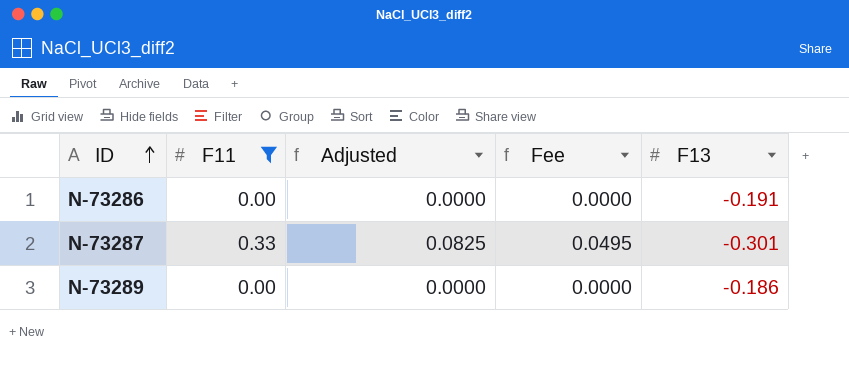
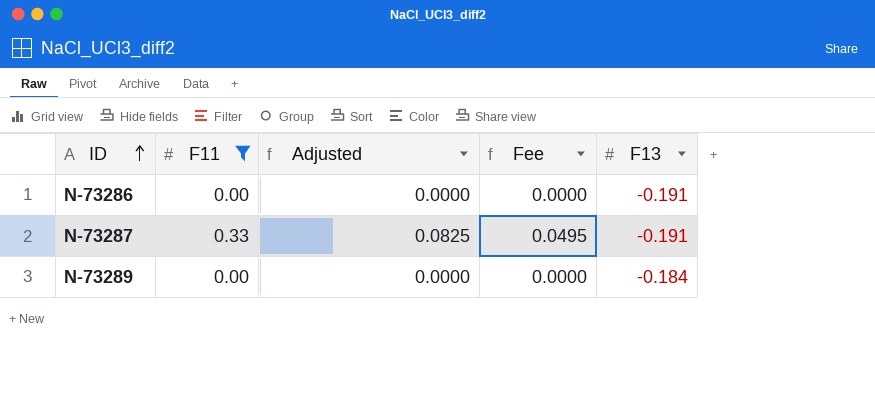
N-73287 | F13: -0.301 -> -0.191
N-73289 | F13: -0.186 -> -0.184

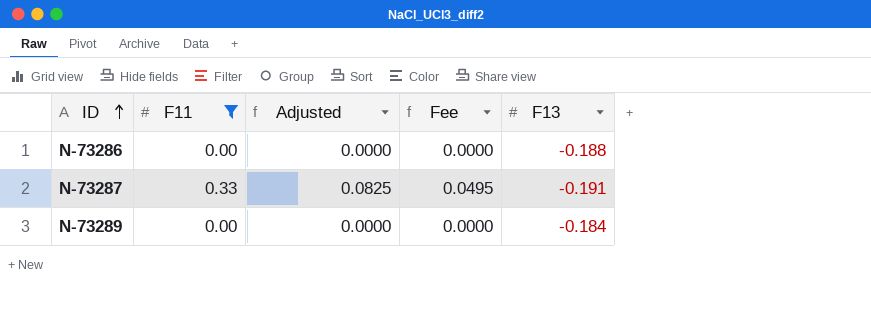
N-73286 | F13: -0.191 -> -0.188

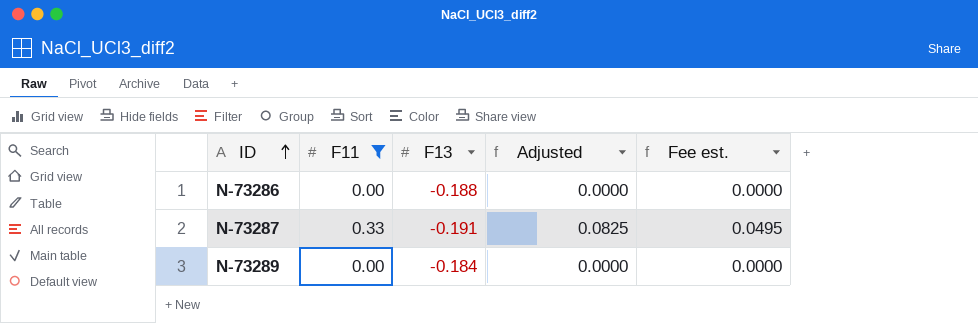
column F13 | position: 5 -> 3
column name: Fee -> Fee est.

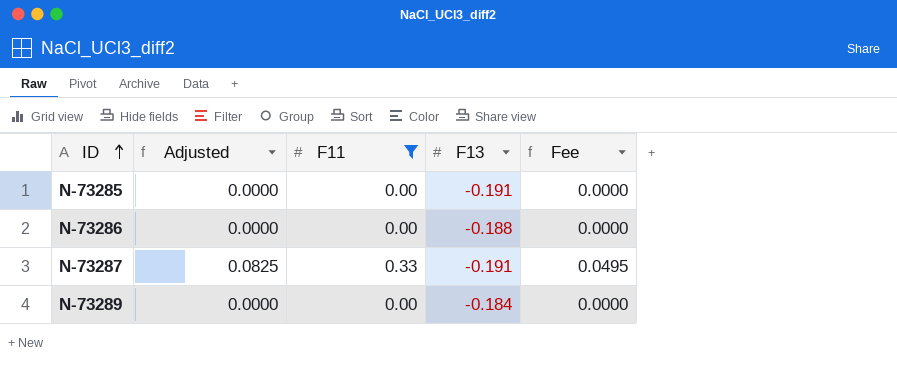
column Adjusted | position: 4 -> 2
column name: Fee est. -> Fee
row N-73285: none -> 0.0000 | 0.00 | -0.191 | 0.0000

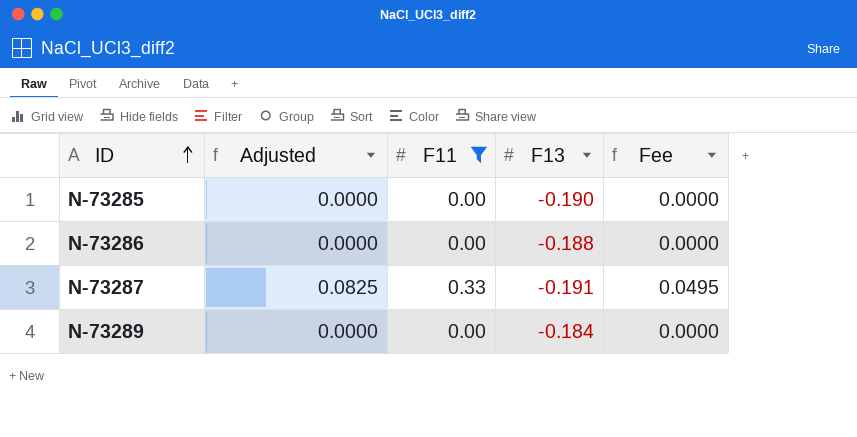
N-73285 | F13: -0.191 -> -0.190

